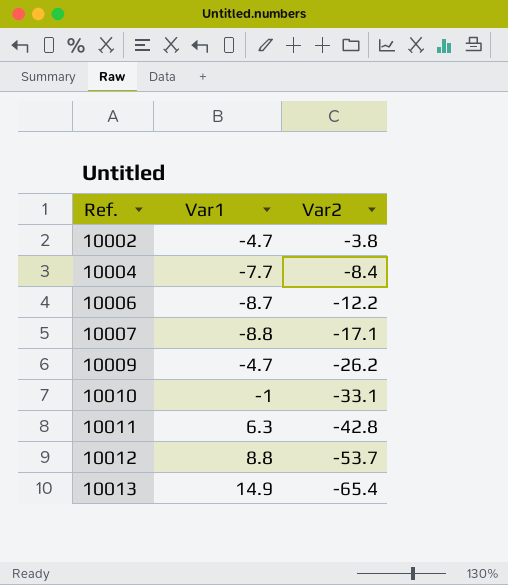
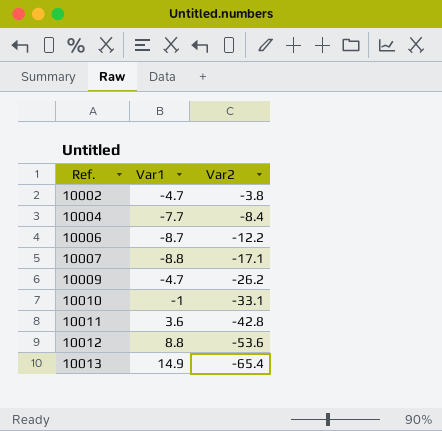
10011 | Var1: 6.3 -> 3.6
10012 | Var2: -53.7 -> -53.6

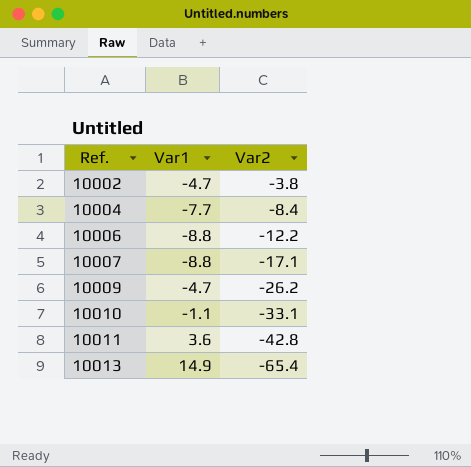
row 10012: 8.8 | -53.6 -> none
10006 | Var1: -8.7 -> -8.8
10010 | Var1: -1 -> -1.1

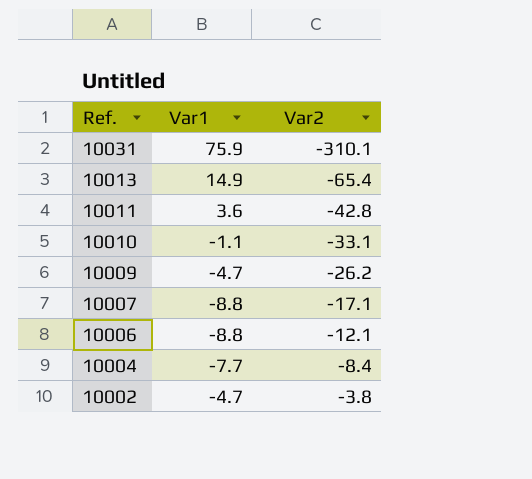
row order: Ref. ascending -> Ref. descending
row 10031: none -> 75.9 | -310.1
10006 | Var2: -12.2 -> -12.1

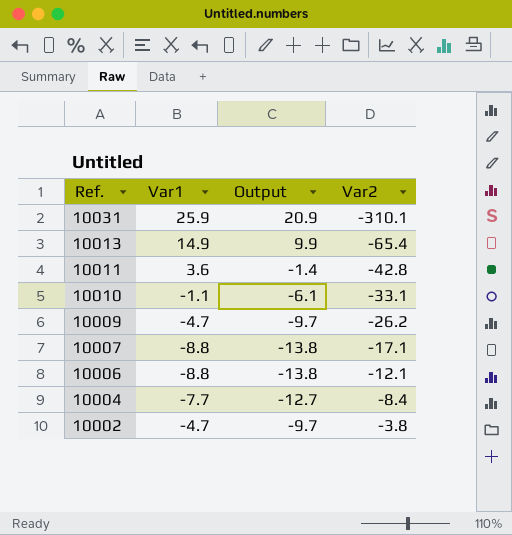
column Output | formula: none -> [Var1] - 5
10031 | Var1: 75.9 -> 25.9

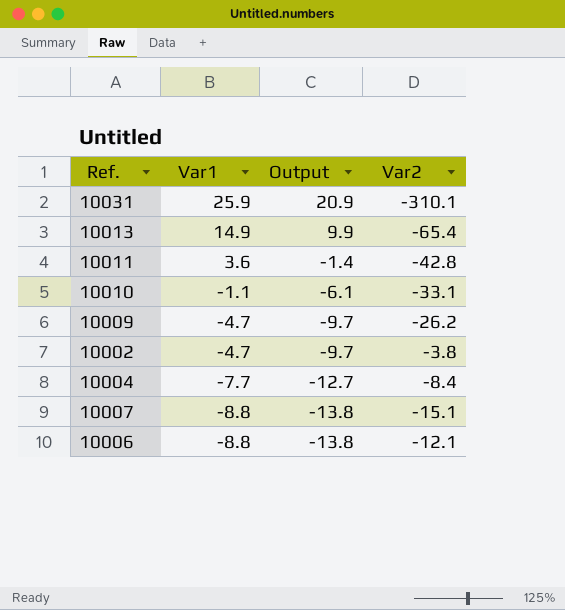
row order: Ref. descending -> Var1 descending
10007 | Var2: -17.1 -> -15.1

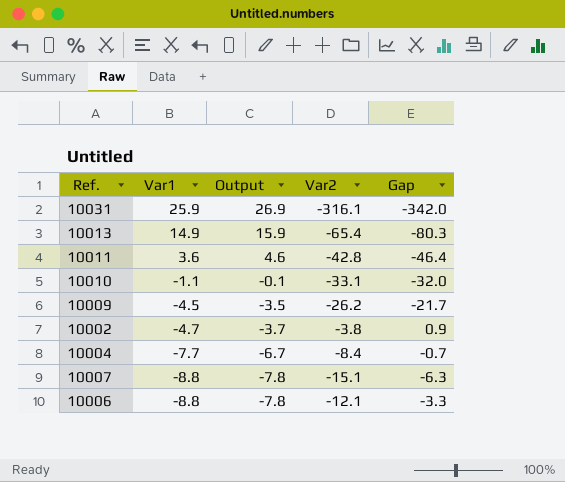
column Output | formula: [Var1] - 5 -> [Var1] + 1
column Gap | formula: none -> [Var2] - [Var1]
10031 | Var2: -310.1 -> -316.1
10009 | Var1: -4.7 -> -4.5

